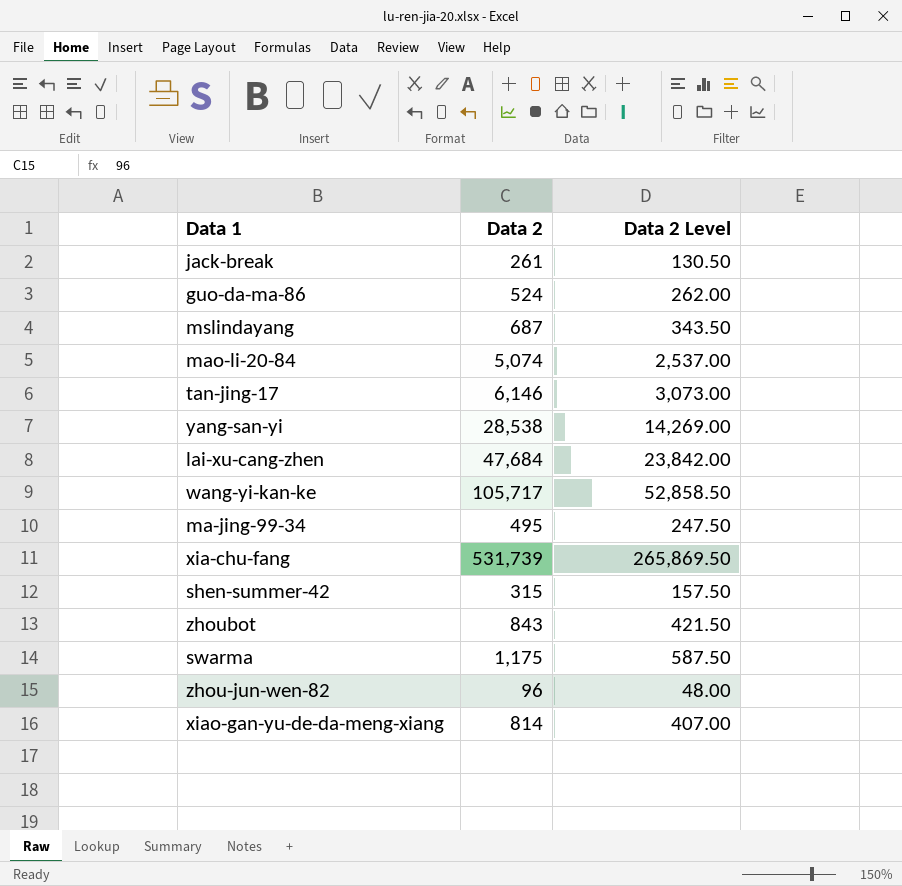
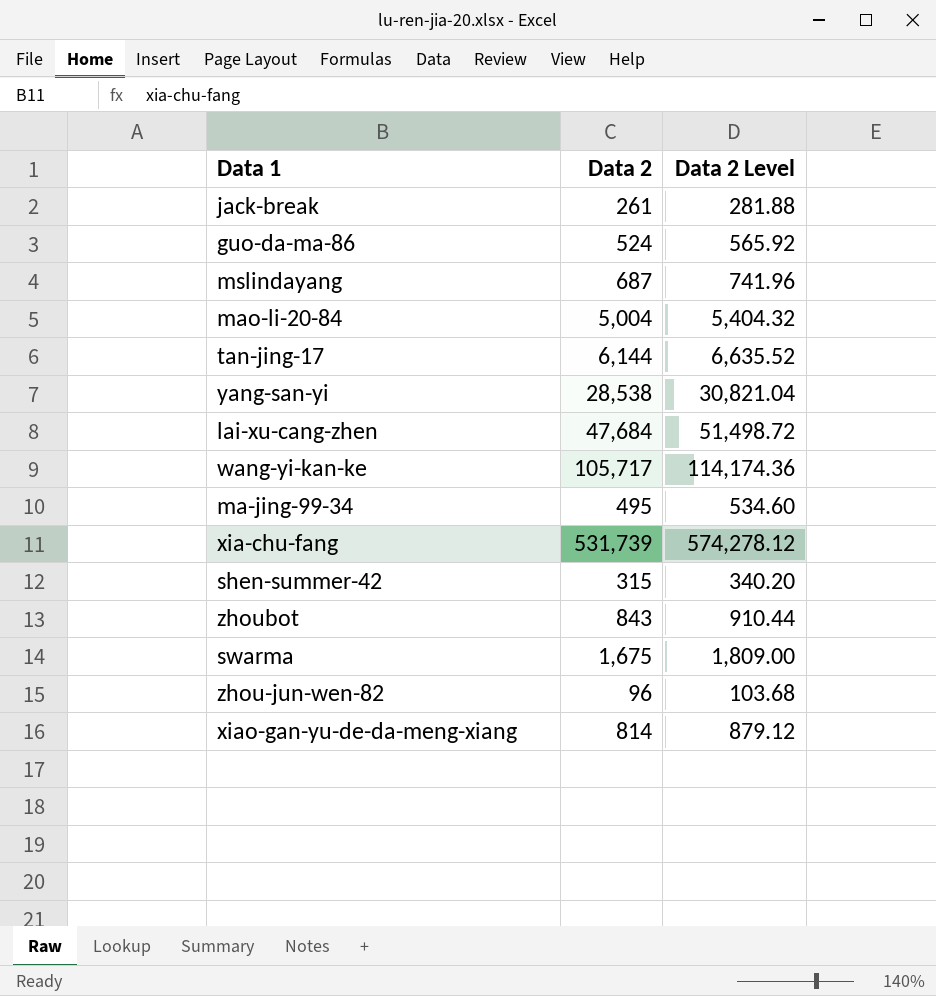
column Data 2 Level | formula: [Data 2] * 0.5 -> [Data 2] * 1.08
mao-li-20-84 | Data 2: 5,074 -> 5,004
tan-jing-17 | Data 2: 6,146 -> 6,144
swarma | Data 2: 1,175 -> 1,675

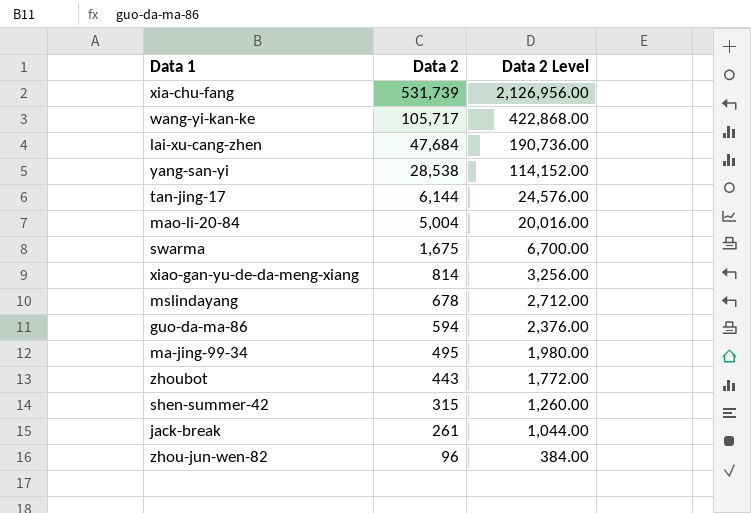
row order: none -> Data 2 descending
column Data 2 Level | formula: [Data 2] * 1.08 -> [Data 2] * 4
mslindayang | Data 2: 687 -> 678
guo-da-ma-86 | Data 2: 524 -> 594
zhoubot | Data 2: 843 -> 443

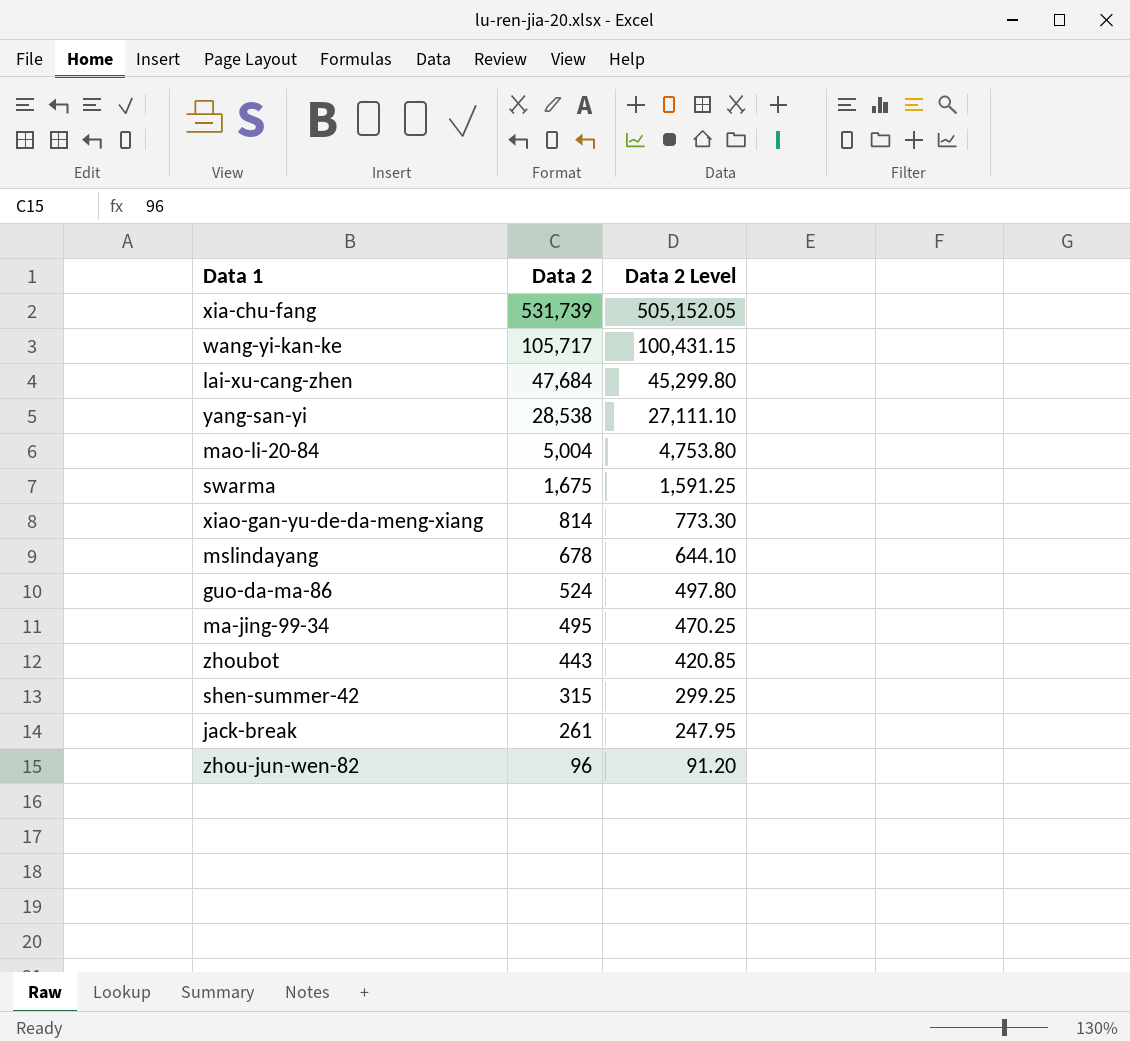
column Data 2 Level | formula: [Data 2] * 4 -> [Data 2] * 0.95
row tan-jing-17: 6,144 | 24,576.00 -> none
guo-da-ma-86 | Data 2: 594 -> 524

